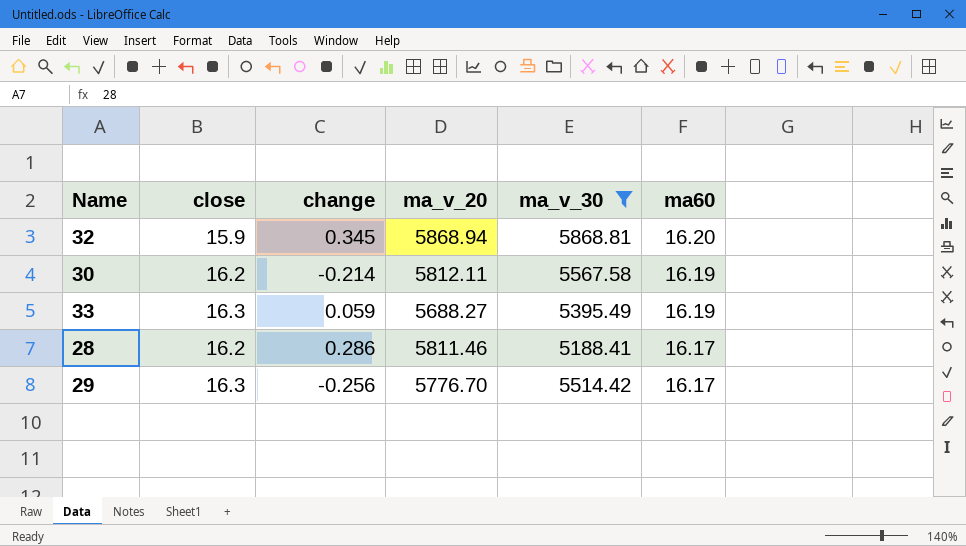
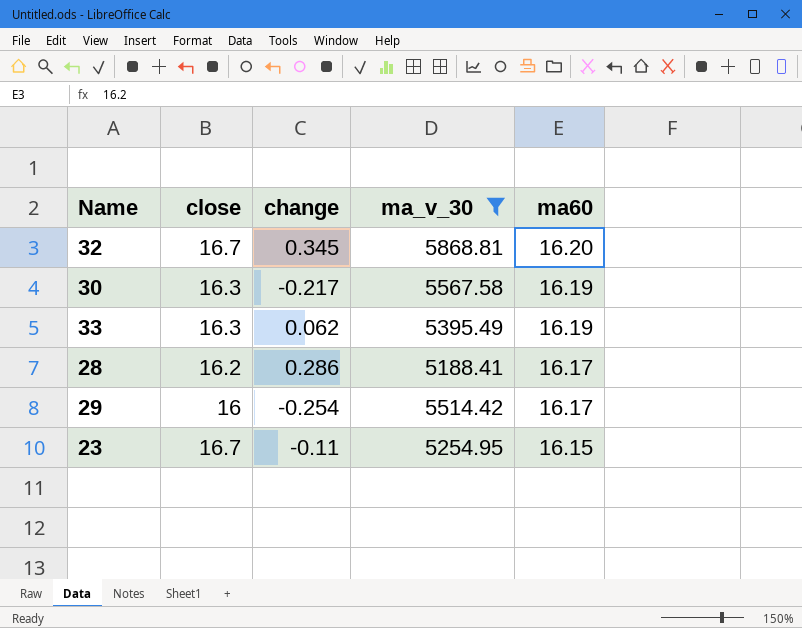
column ma_v_20 | position: 4 -> none
32 | close: 15.9 -> 16.7
30 | close: 16.2 -> 16.3
30 | change: -0.214 -> -0.217
33 | change: 0.059 -> 0.062
29 | close: 16.3 -> 16
29 | change: -0.256 -> -0.254
row 23: none -> 16.7 | -0.11 | 5254.95 | 16.15

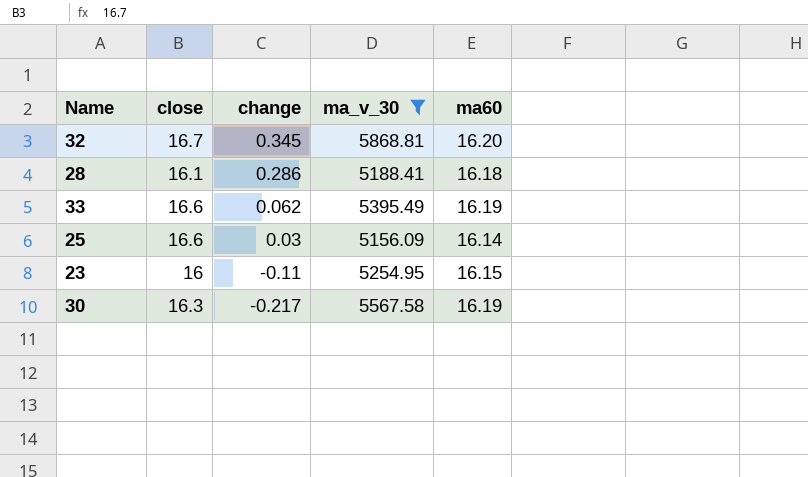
row order: ma60 descending -> change descending
row 29: 16 | -0.254 | 5514.42 | 16.17 -> none
28 | close: 16.2 -> 16.1
28 | ma60: 16.17 -> 16.18
33 | close: 16.3 -> 16.6
row 25: none -> 16.6 | 0.03 | 5156.09 | 16.14
23 | close: 16.7 -> 16

